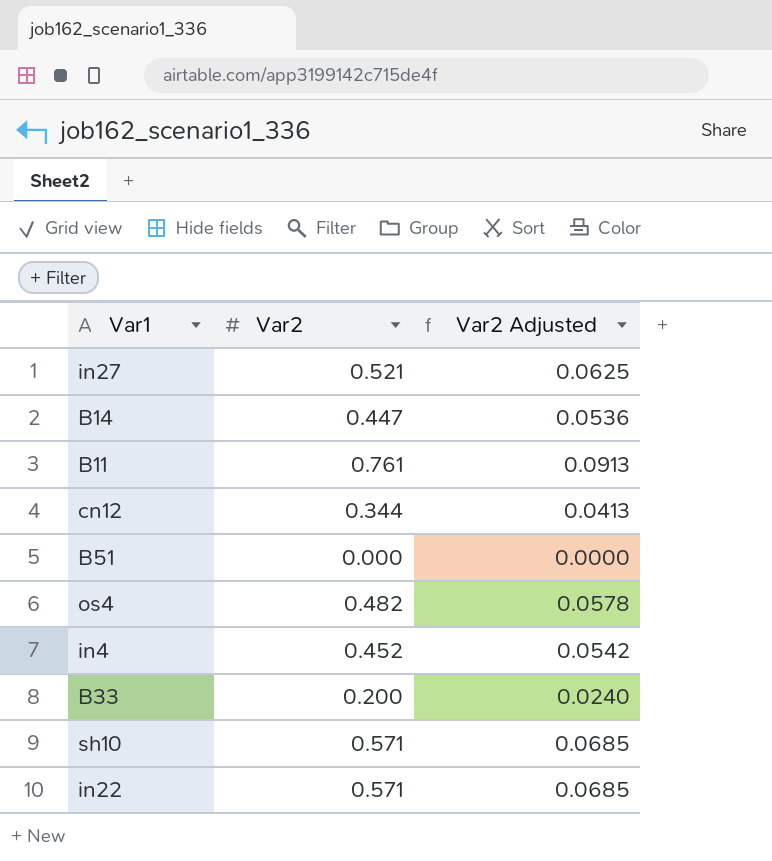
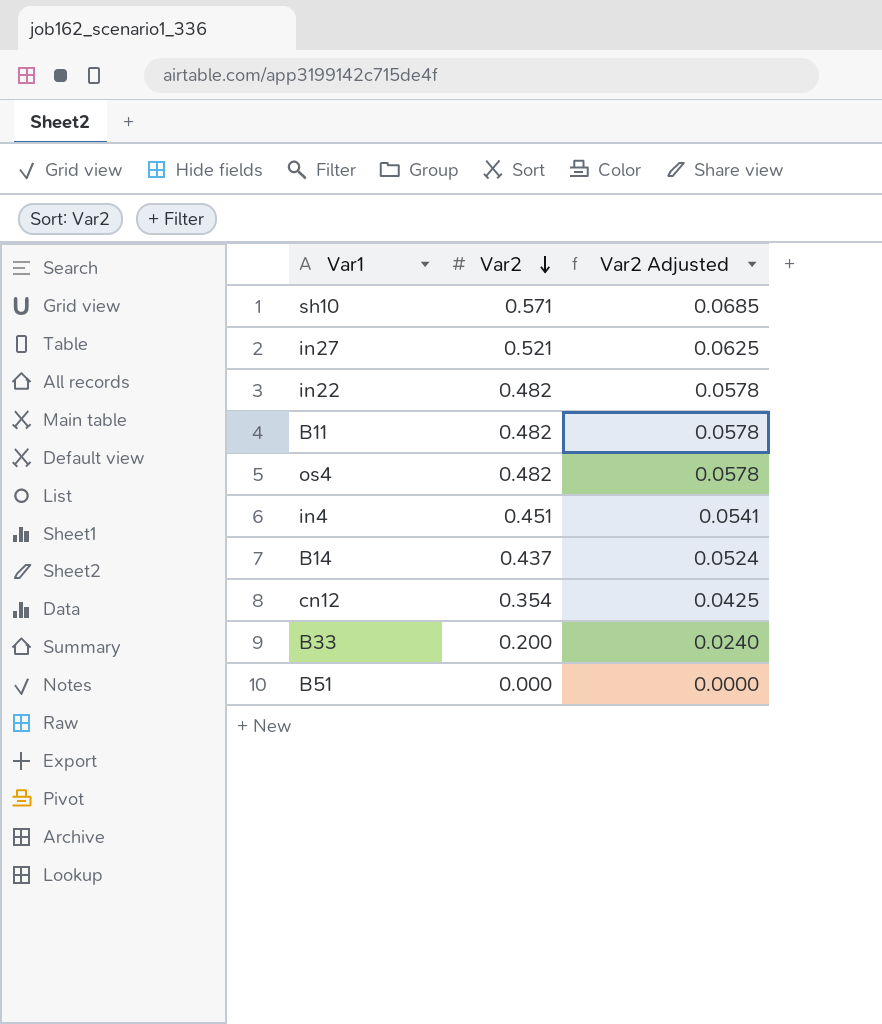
row order: none -> Var2 descending
in22 | Var2: 0.571 -> 0.482
in22 | Var2 Adjusted: 0.0685 -> 0.0578
B11 | Var2: 0.761 -> 0.482
B11 | Var2 Adjusted: 0.0913 -> 0.0578
in4 | Var2: 0.452 -> 0.451
in4 | Var2 Adjusted: 0.0542 -> 0.0541
B14 | Var2: 0.447 -> 0.437
B14 | Var2 Adjusted: 0.0536 -> 0.0524
cn12 | Var2: 0.344 -> 0.354
cn12 | Var2 Adjusted: 0.0413 -> 0.0425

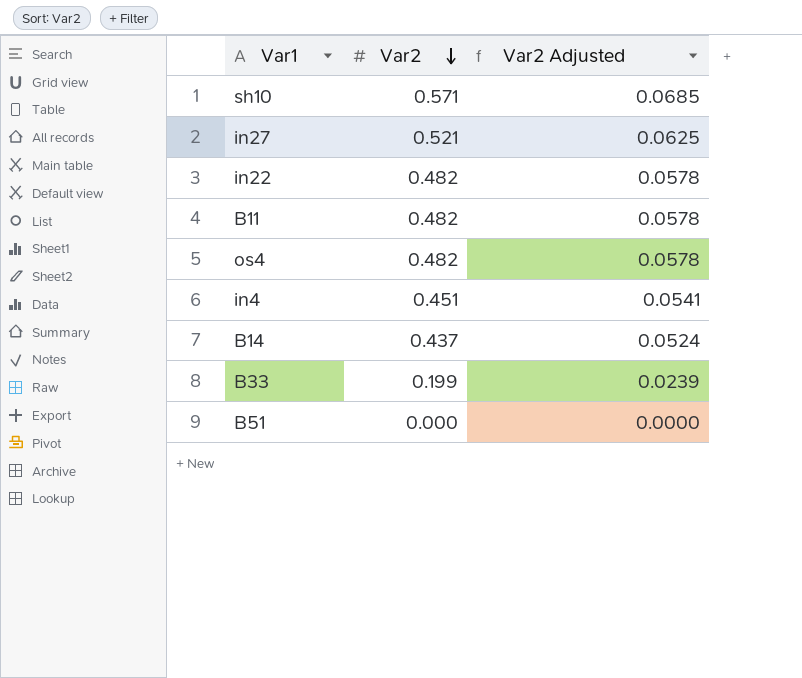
row cn12: 0.354 | 0.0425 -> none
B33 | Var2: 0.200 -> 0.199
B33 | Var2 Adjusted: 0.0240 -> 0.0239

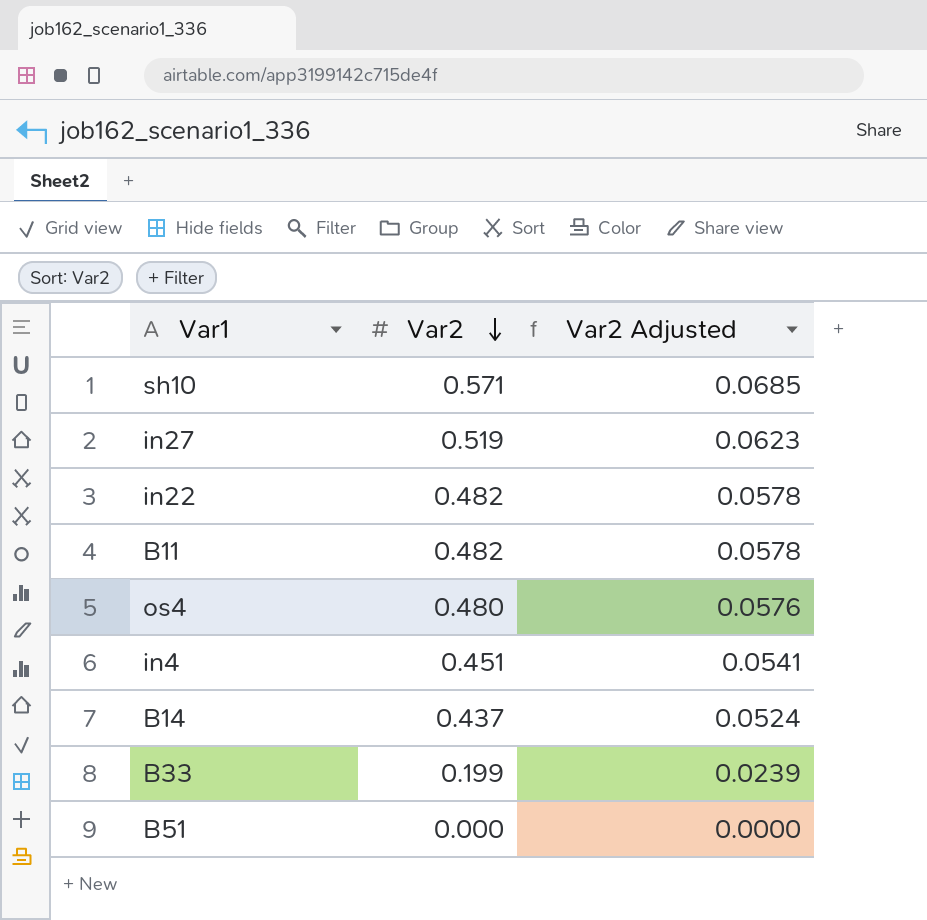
in27 | Var2: 0.521 -> 0.519
in27 | Var2 Adjusted: 0.0625 -> 0.0623
os4 | Var2: 0.482 -> 0.480
os4 | Var2 Adjusted: 0.0578 -> 0.0576

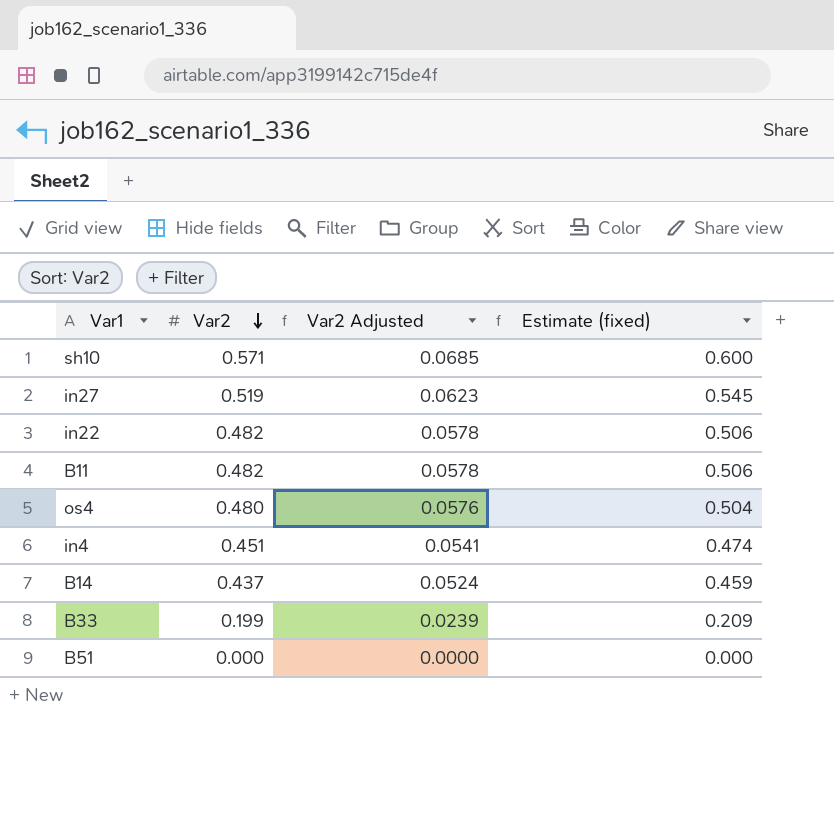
column Estimate (fixed) | formula: none -> [Var2] * 1.05

